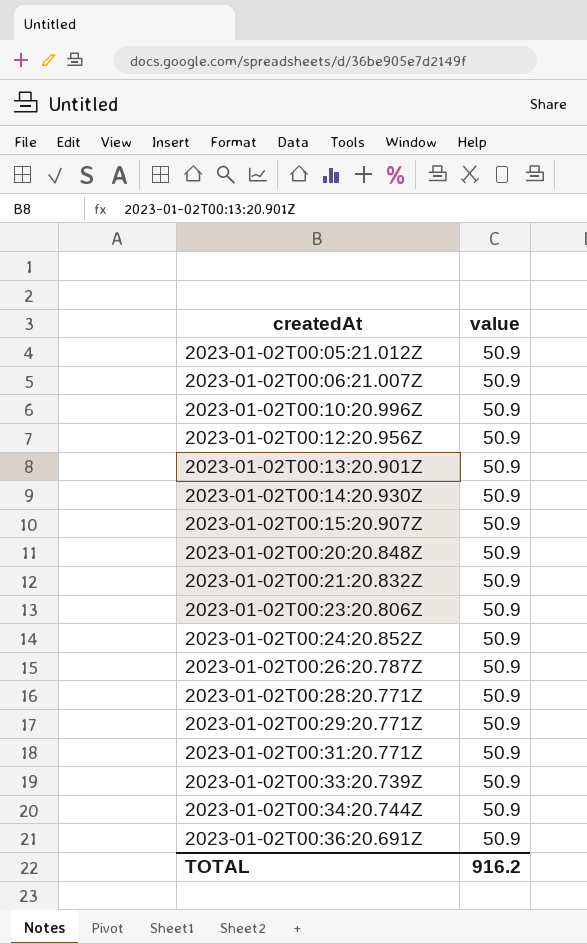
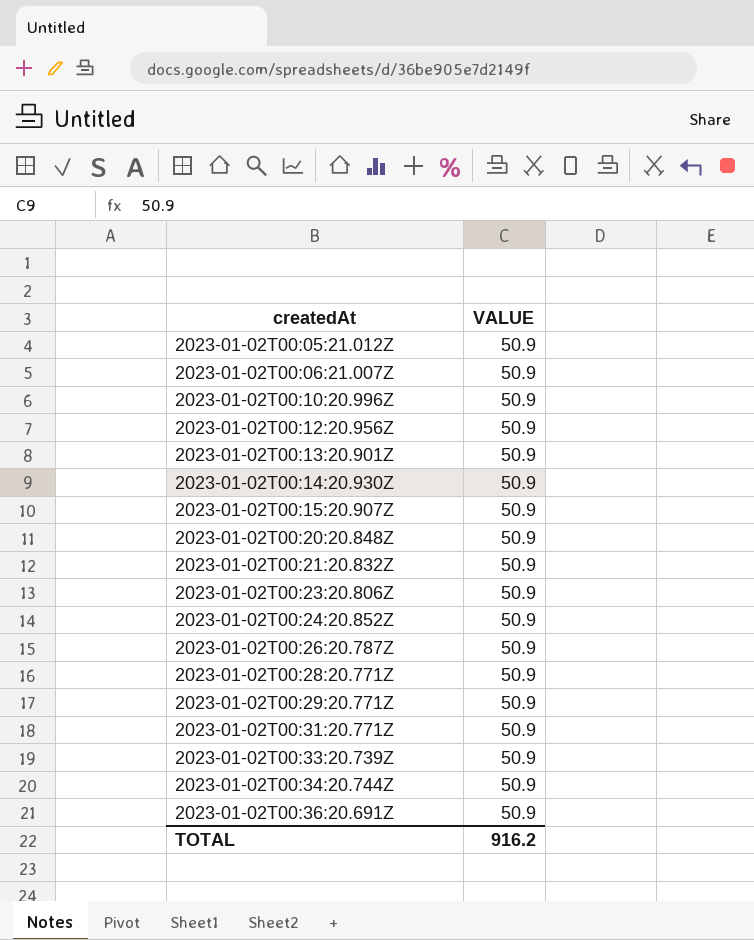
column name: value -> VALUE

